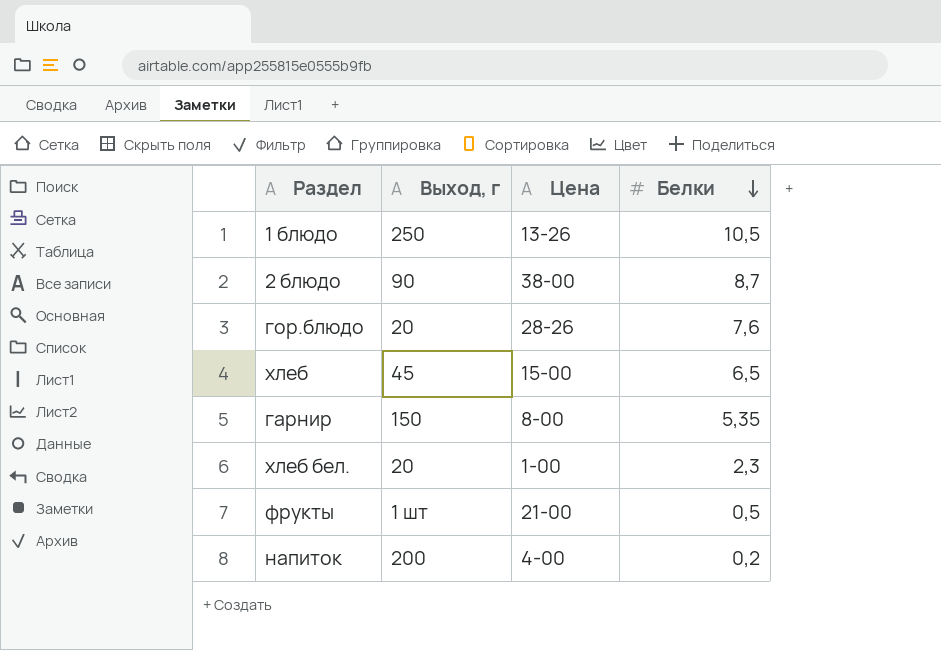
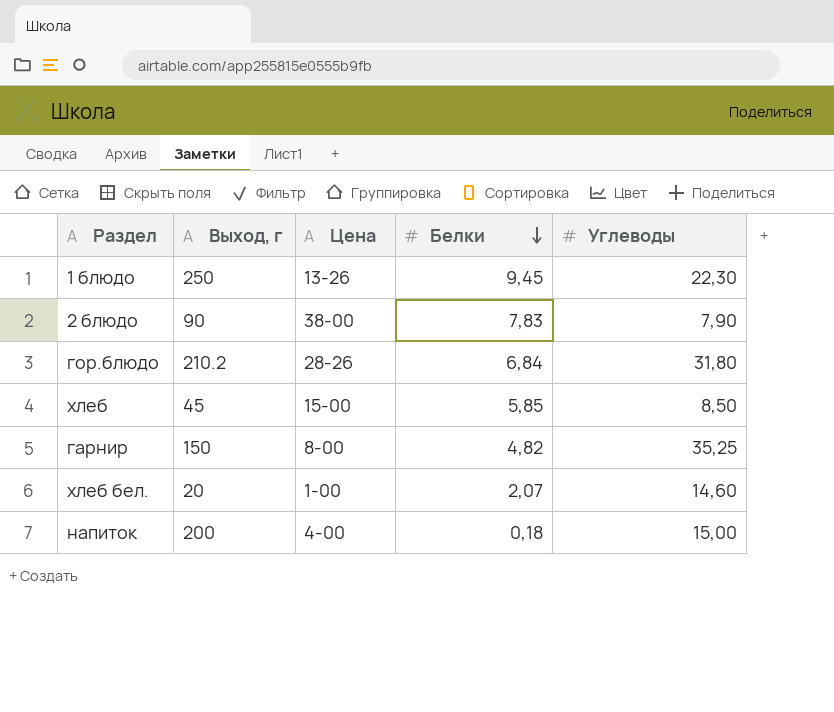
column Углеводы | position: none -> 5
row фрукты: 1 шт | 21-00 | 0,5 -> none
1 блюдо | Белки: 10,5 -> 9,45
2 блюдо | Белки: 8,7 -> 7,83
гор.блюдо | Выход, г: 20 -> 210.2
гор.блюдо | Белки: 7,6 -> 6,84
хлеб | Белки: 6,5 -> 5,85
гарнир | Белки: 5,35 -> 4,82
хлеб бел. | Белки: 2,3 -> 2,07
напиток | Белки: 0,2 -> 0,18

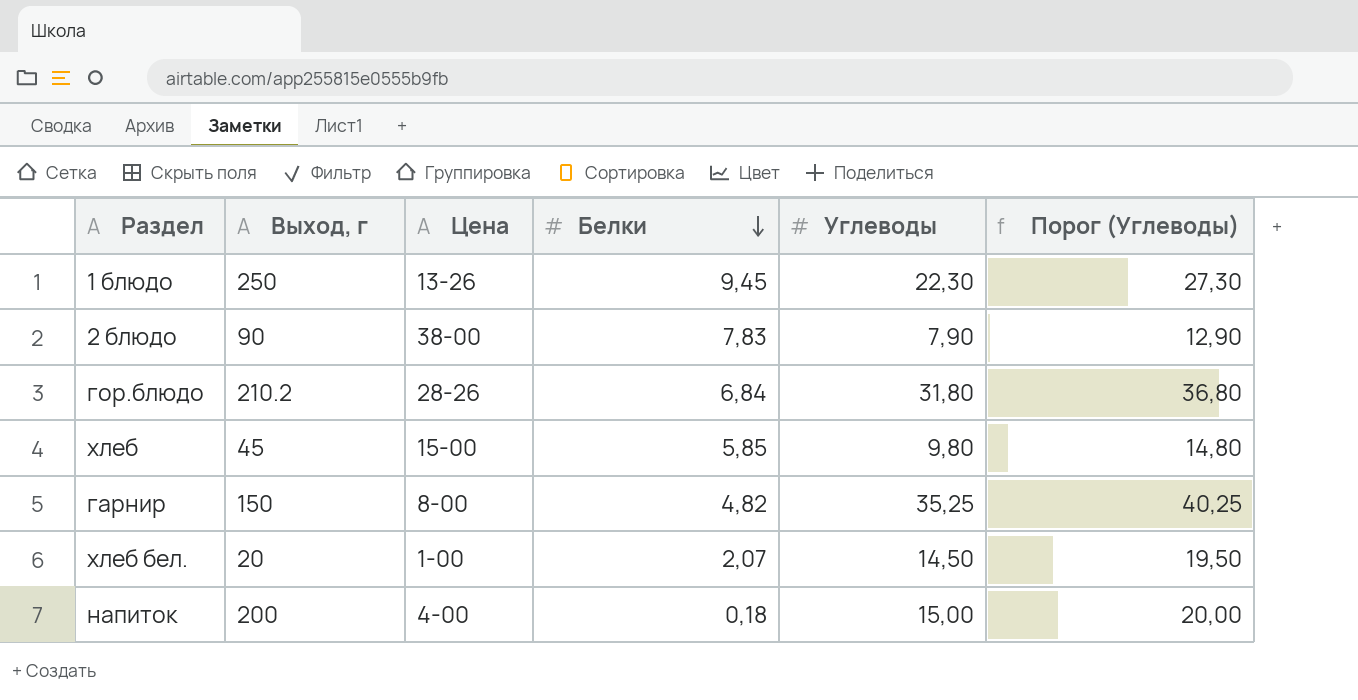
column Порог (Углеводы) | formula: none -> [Углеводы] + 5
хлеб | Углеводы: 8,50 -> 9,80
хлеб бел. | Углеводы: 14,60 -> 14,50

